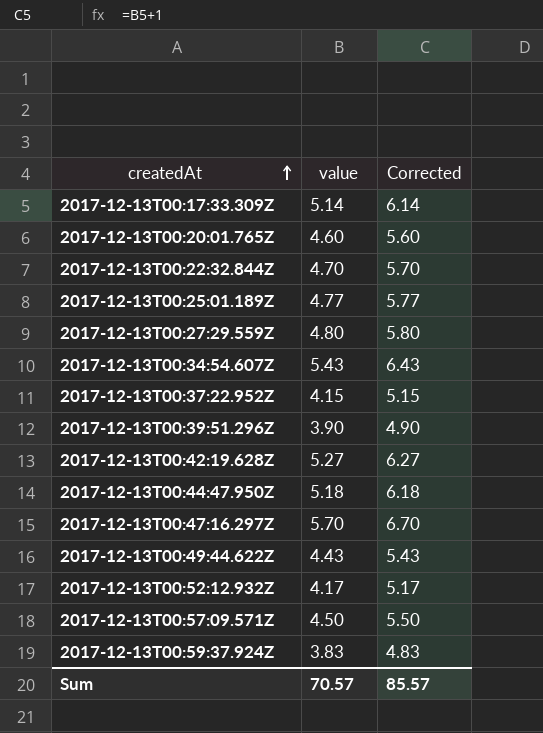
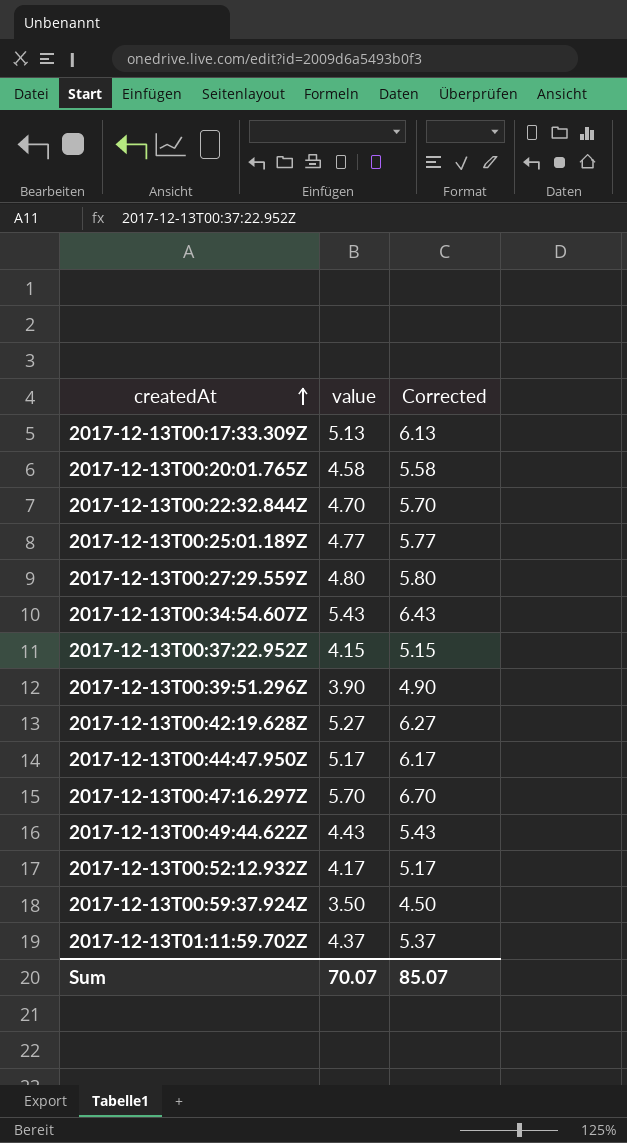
row 2017-12-13T00:57:09.571Z: 4.50 | 5.50 -> none
2017-12-13T00:17:33.309Z | value: 5.14 -> 5.13
2017-12-13T00:17:33.309Z | Corrected: 6.14 -> 6.13
2017-12-13T00:20:01.765Z | value: 4.60 -> 4.58
2017-12-13T00:20:01.765Z | Corrected: 5.60 -> 5.58
2017-12-13T00:44:47.950Z | value: 5.18 -> 5.17
2017-12-13T00:44:47.950Z | Corrected: 6.18 -> 6.17
2017-12-13T00:59:37.924Z | value: 3.83 -> 3.50
2017-12-13T00:59:37.924Z | Corrected: 4.83 -> 4.50
row 2017-12-13T01:11:59.702Z: none -> 4.37 | 5.37
Sum | value: 70.57 -> 70.07
Sum | Corrected: 85.57 -> 85.07

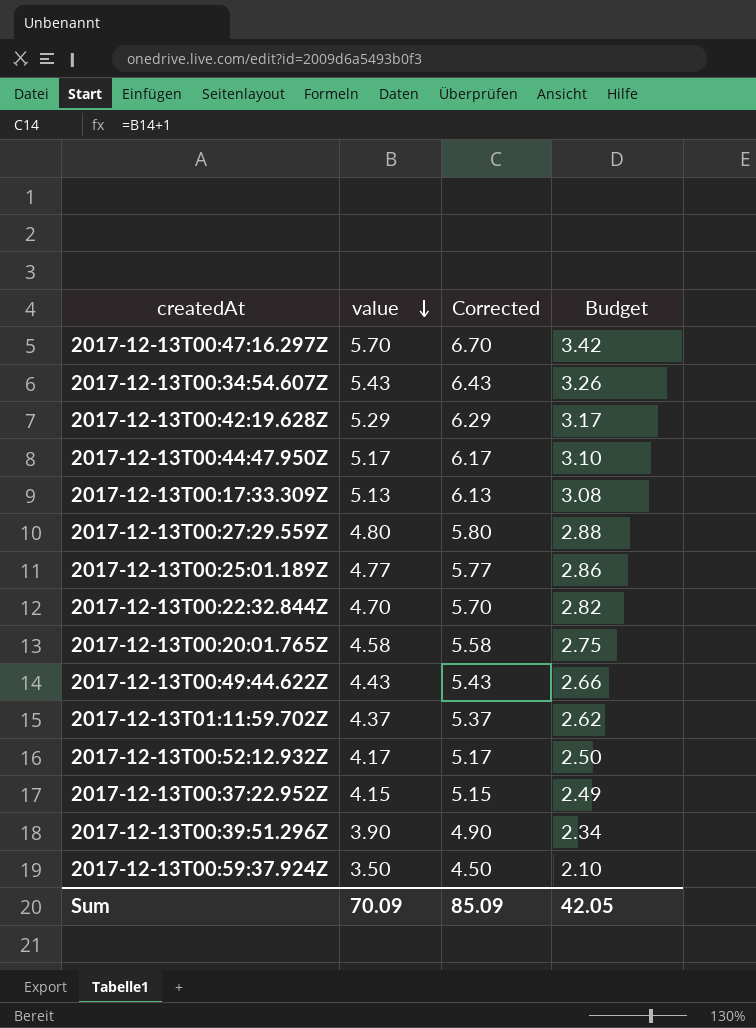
row order: createdAt ascending -> value descending
column Budget | formula: none -> [value] * 0.6
2017-12-13T00:42:19.628Z | value: 5.27 -> 5.29
2017-12-13T00:42:19.628Z | Corrected: 6.27 -> 6.29
Sum | value: 70.07 -> 70.09
Sum | Corrected: 85.07 -> 85.09

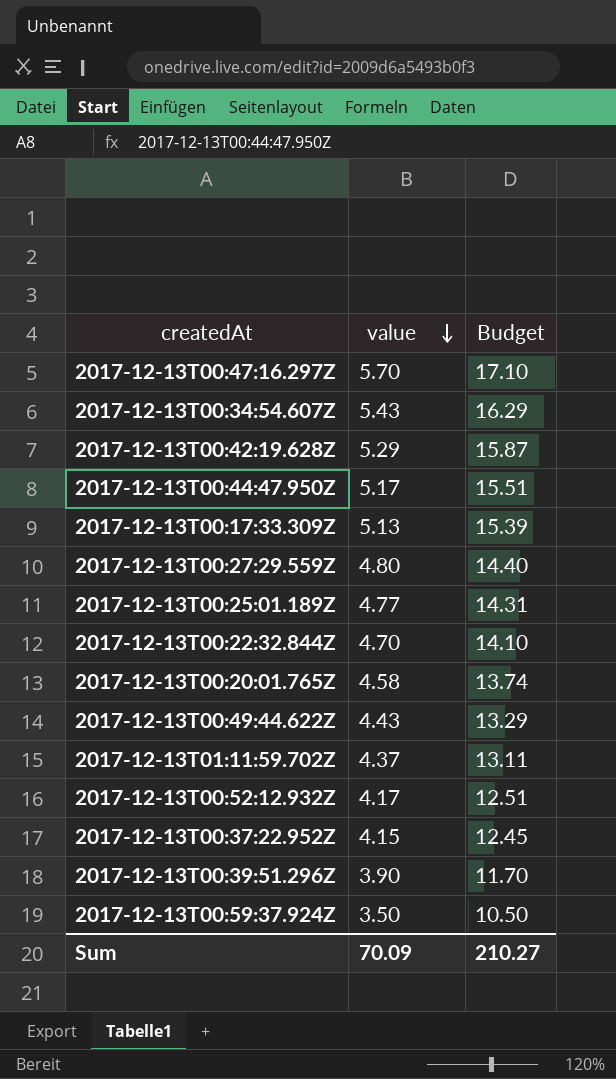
column Corrected | formula: [value] + 1 -> none
column Budget | formula: [value] * 0.6 -> [value] * 3
Sum | Budget: 42.05 -> 210.27

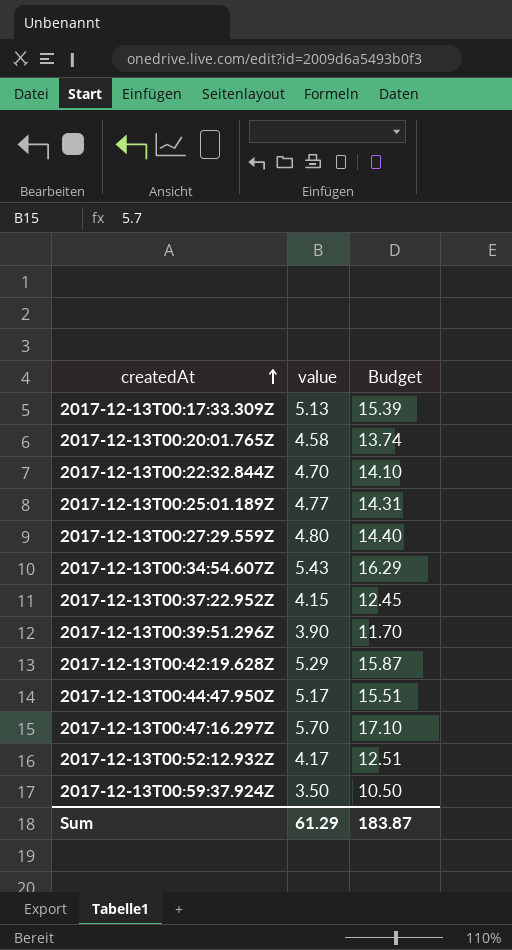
row order: value descending -> createdAt ascending
row 2017-12-13T00:49:44.622Z: 4.43 | 13.29 -> none
row 2017-12-13T01:11:59.702Z: 4.37 | 13.11 -> none
Sum | value: 70.09 -> 61.29
Sum | Budget: 210.27 -> 183.87

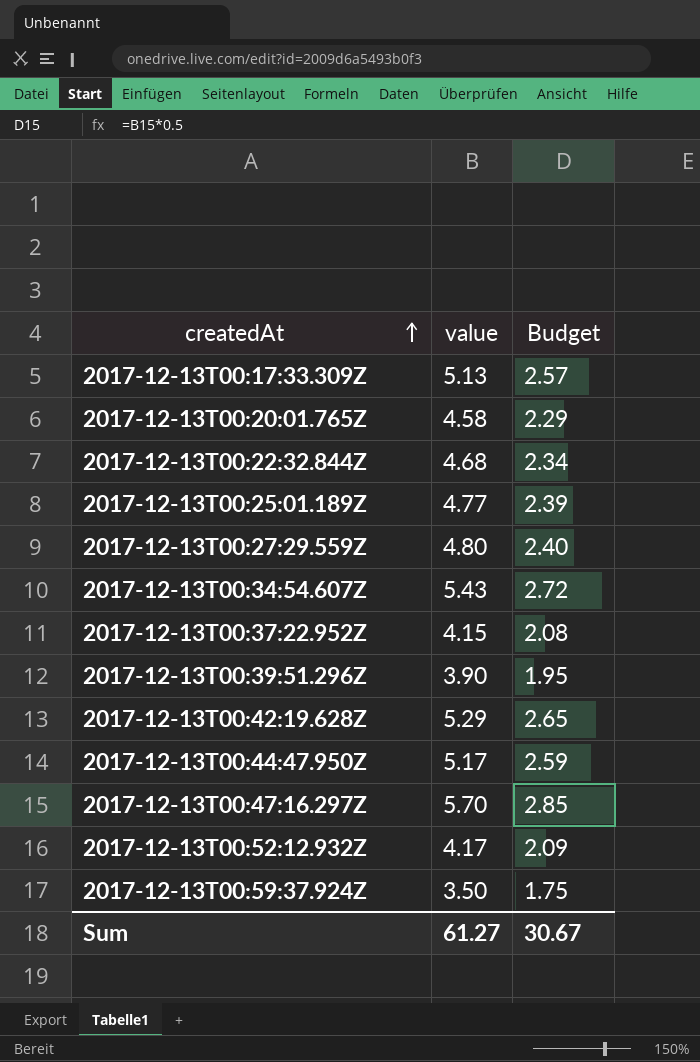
column Budget | formula: [value] * 3 -> [value] * 0.5
2017-12-13T00:22:32.844Z | value: 4.70 -> 4.68
Sum | value: 61.29 -> 61.27
Sum | Budget: 183.87 -> 30.67

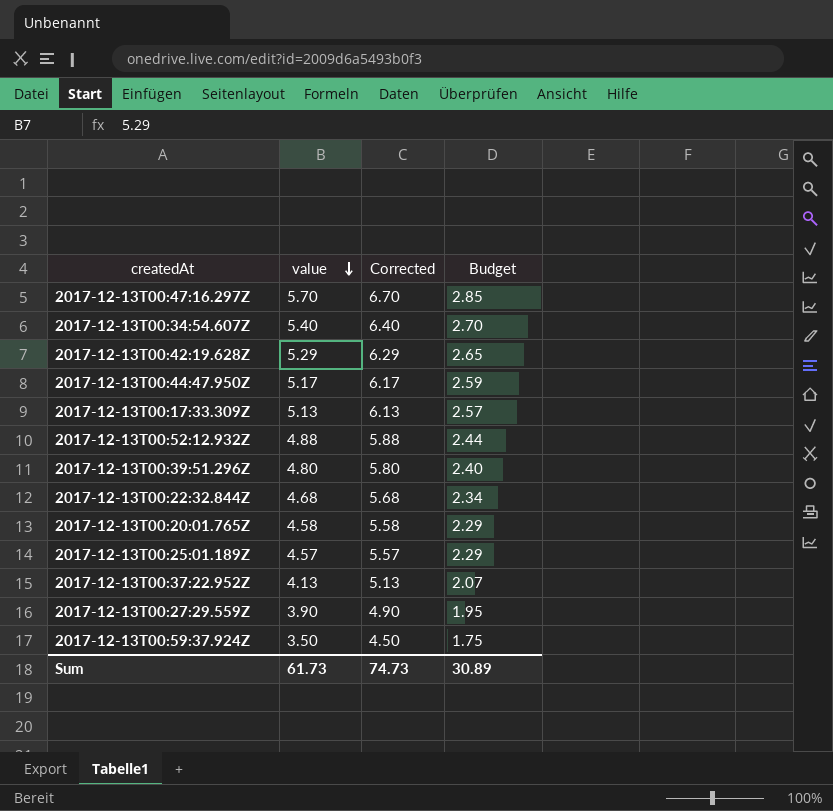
row order: createdAt ascending -> value descending
column Corrected | formula: none -> [value] + 1
2017-12-13T00:34:54.607Z | value: 5.43 -> 5.40
2017-12-13T00:34:54.607Z | Budget: 2.72 -> 2.70
2017-12-13T00:52:12.932Z | value: 4.17 -> 4.88
2017-12-13T00:52:12.932Z | Budget: 2.09 -> 2.44
2017-12-13T00:39:51.296Z | value: 3.90 -> 4.80
2017-12-13T00:39:51.296Z | Budget: 1.95 -> 2.40
2017-12-13T00:25:01.189Z | value: 4.77 -> 4.57
2017-12-13T00:25:01.189Z | Budget: 2.39 -> 2.29
2017-12-13T00:37:22.952Z | value: 4.15 -> 4.13
2017-12-13T00:37:22.952Z | Budget: 2.08 -> 2.07
2017-12-13T00:27:29.559Z | value: 4.80 -> 3.90
2017-12-13T00:27:29.559Z | Budget: 2.40 -> 1.95
Sum | value: 61.27 -> 61.73
Sum | Budget: 30.67 -> 30.89

